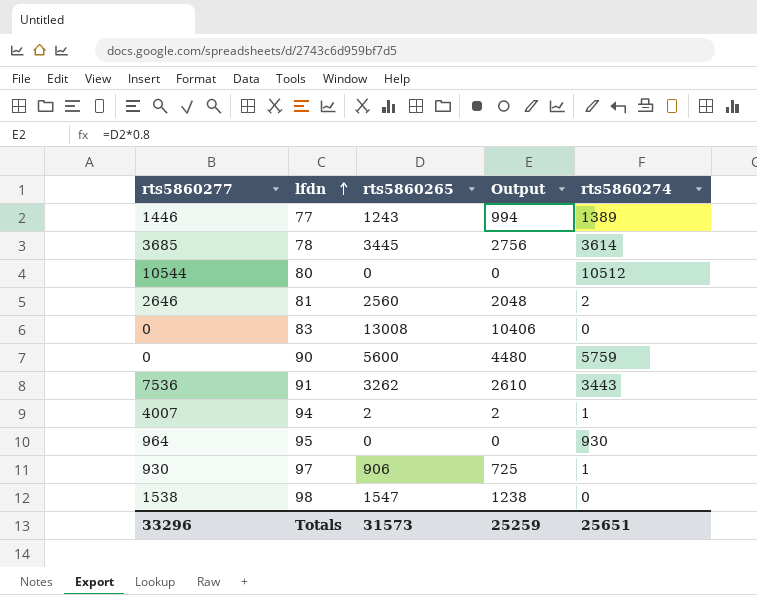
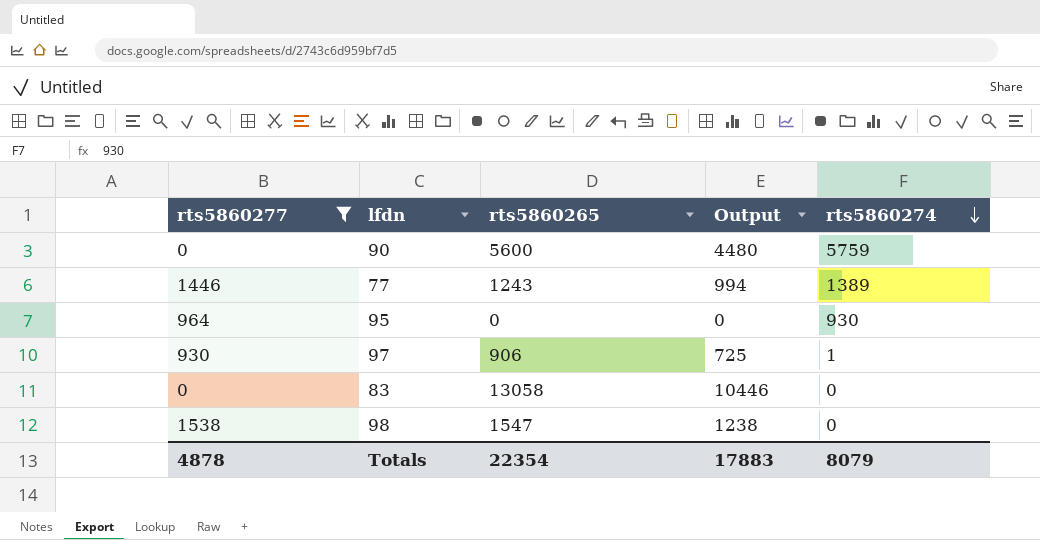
filter: none -> rts5860277 <= 1538
row order: lfdn ascending -> rts5860274 descending
83 | rts5860265: 13008 -> 13058
83 | Output: 10406 -> 10446
Totals | rts5860277: 33296 -> 4878
Totals | rts5860265: 31573 -> 22354
Totals | Output: 25259 -> 17883
Totals | rts5860274: 25651 -> 8079

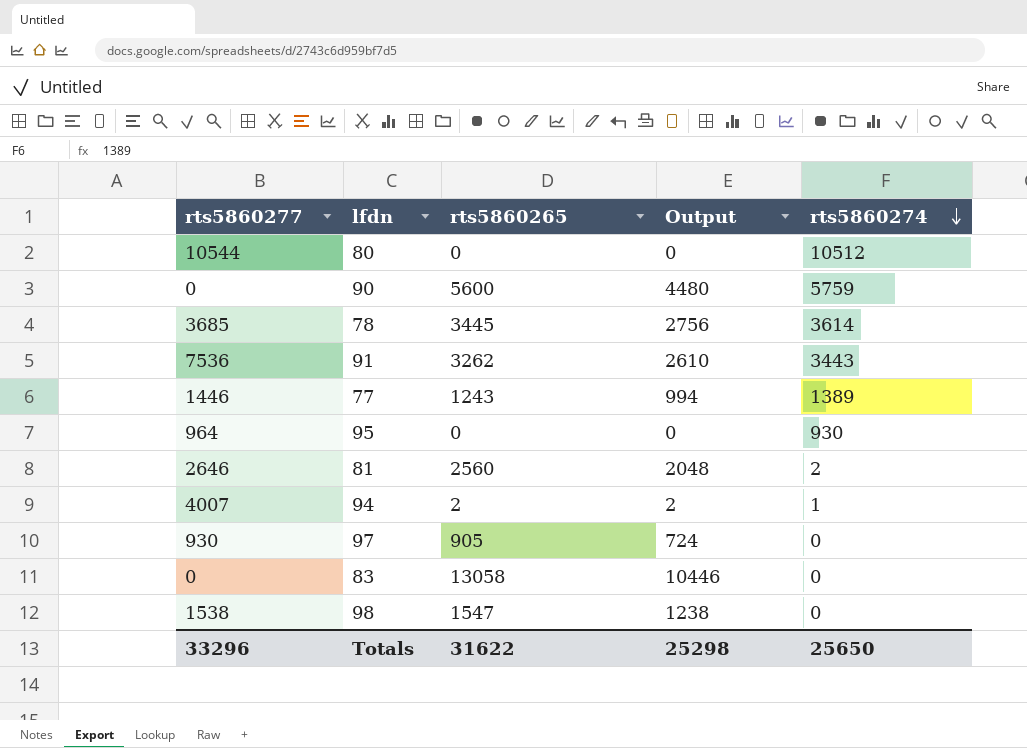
filter: rts5860277 <= 1538 -> none
97 | rts5860265: 906 -> 905
97 | Output: 725 -> 724
97 | rts5860274: 1 -> 0
Totals | rts5860277: 4878 -> 33296
Totals | rts5860265: 22354 -> 31622
Totals | Output: 17883 -> 25298
Totals | rts5860274: 8079 -> 25650

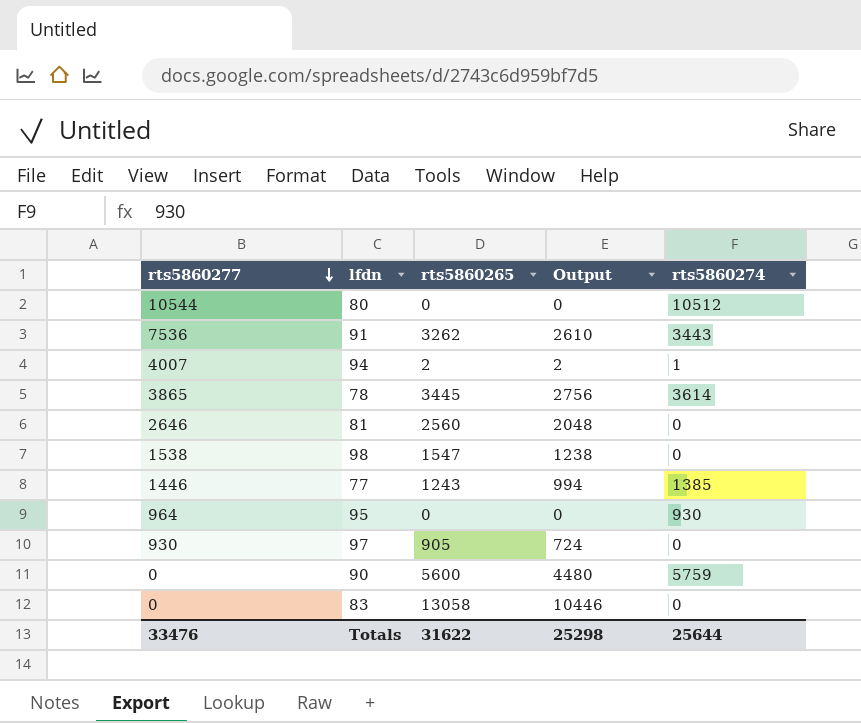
row order: rts5860274 descending -> rts5860277 descending
78 | rts5860277: 3685 -> 3865
81 | rts5860274: 2 -> 0
77 | rts5860274: 1389 -> 1385
Totals | rts5860277: 33296 -> 33476
Totals | rts5860274: 25650 -> 25644

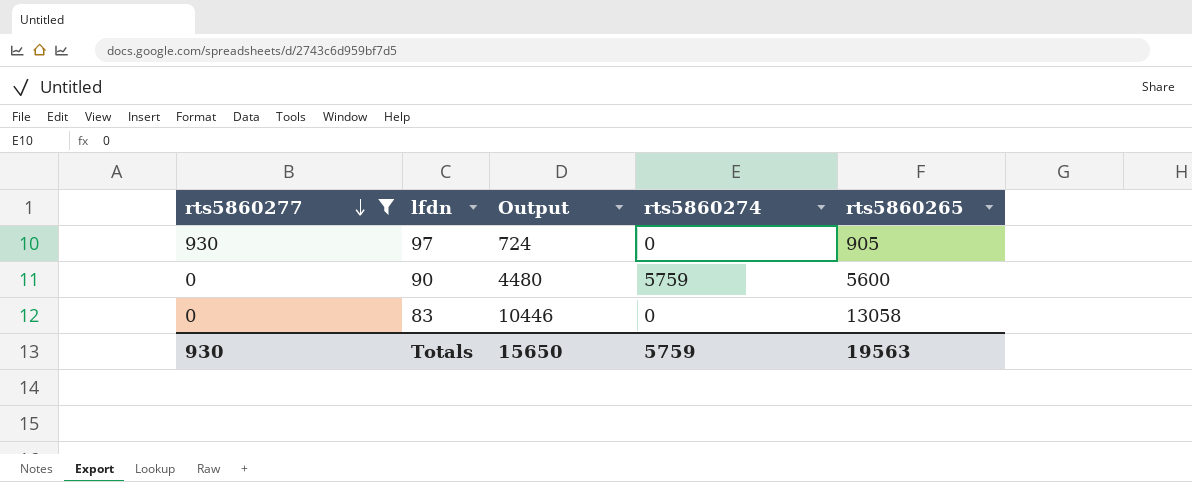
filter: none -> rts5860277 <= 930
column rts5860265 | position: 3 -> 5
Totals | rts5860277: 33476 -> 930
Totals | Output: 25298 -> 15650
Totals | rts5860274: 25644 -> 5759
Totals | rts5860265: 31622 -> 19563

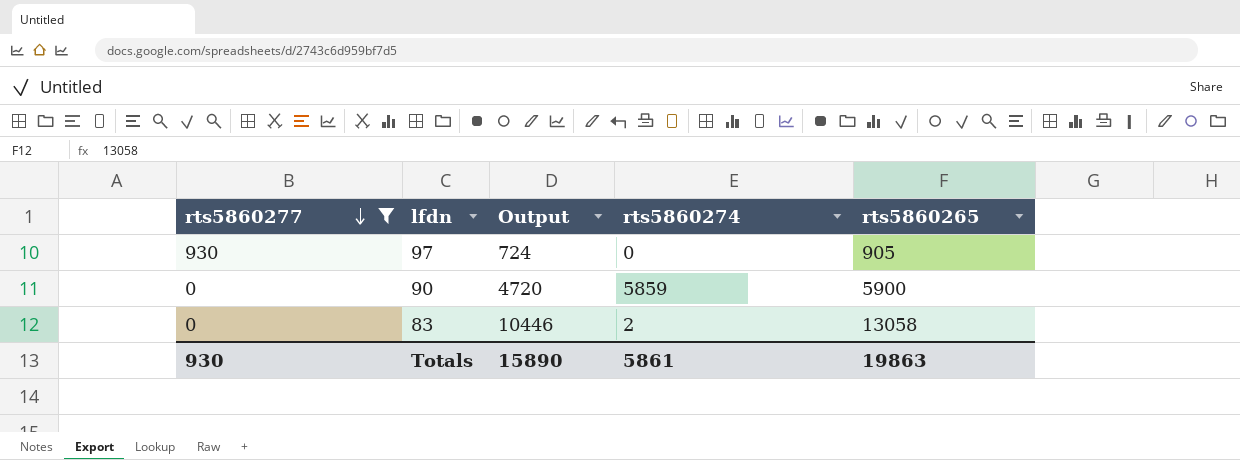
90 | Output: 4480 -> 4720
90 | rts5860274: 5759 -> 5859
90 | rts5860265: 5600 -> 5900
83 | rts5860274: 0 -> 2
Totals | Output: 15650 -> 15890
Totals | rts5860274: 5759 -> 5861
Totals | rts5860265: 19563 -> 19863

